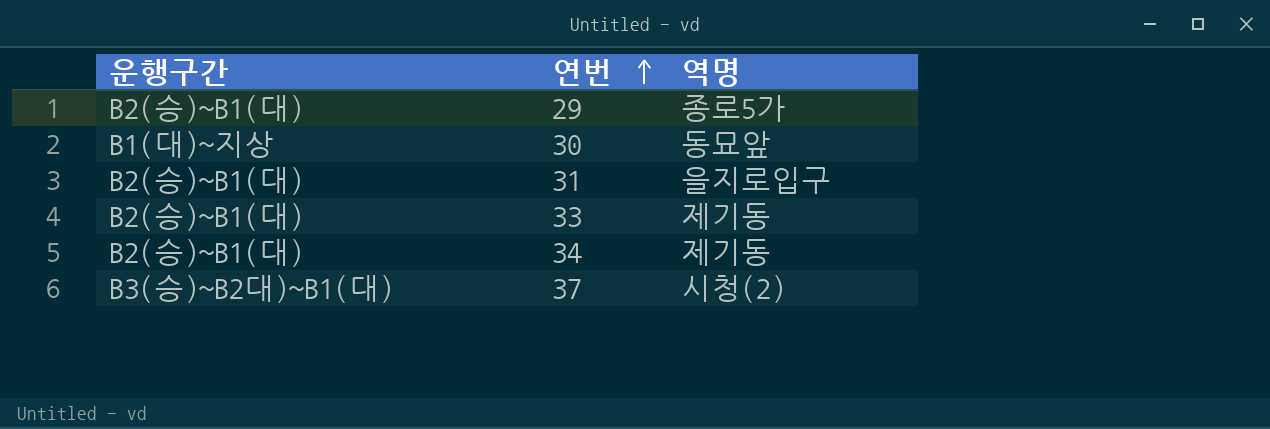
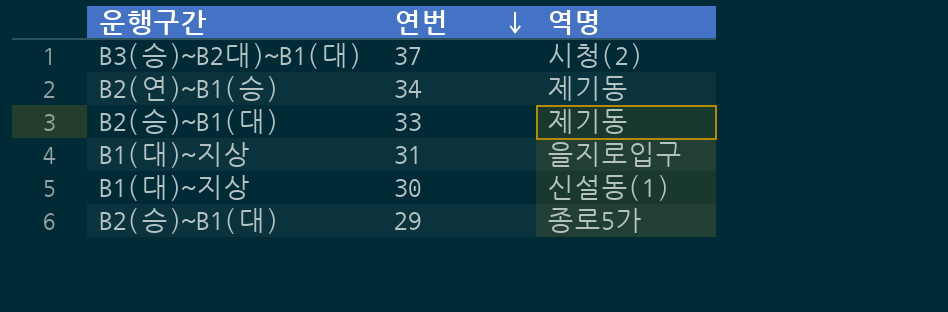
row order: 연번 ascending -> 연번 descending
34 | 운행구간: B2(승)~B1(대) -> B2(연)~B1(승)
31 | 운행구간: B2(승)~B1(대) -> B1(대)~지상
30 | 역명: 동묘앞 -> 신설동(1)

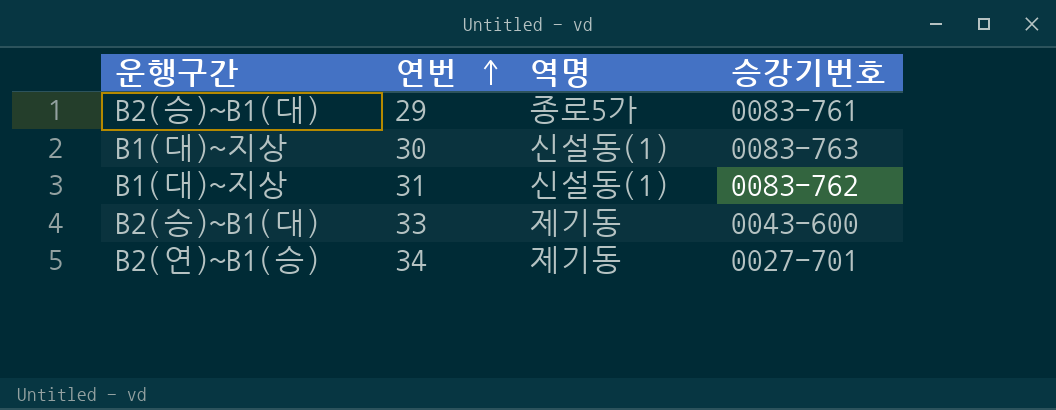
row order: 연번 descending -> 연번 ascending
column 승강기번호 | position: none -> 4
row 37: B3(승)~B2대)~B1(대) | 시청(2) -> none
31 | 역명: 을지로입구 -> 신설동(1)

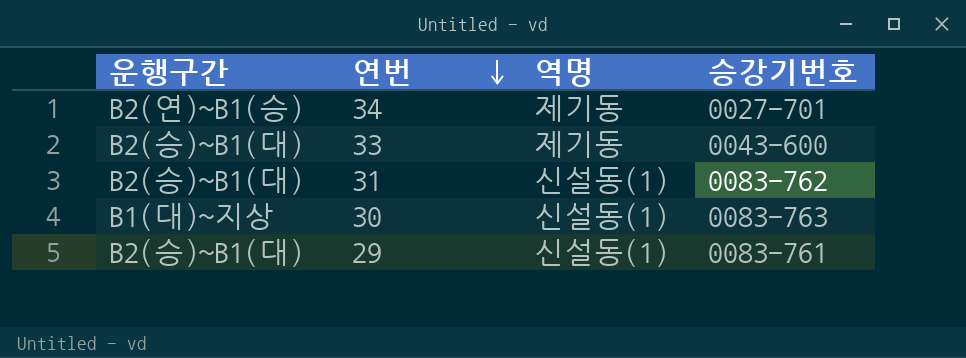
row order: 연번 ascending -> 연번 descending
31 | 운행구간: B1(대)~지상 -> B2(승)~B1(대)
29 | 역명: 종로5가 -> 신설동(1)

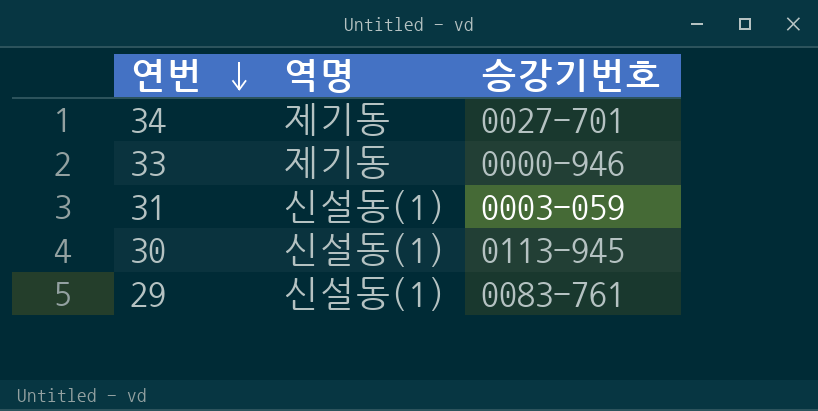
column 운행구간 | position: 1 -> none
33 | 승강기번호: 0043-600 -> 0000-946
31 | 승강기번호: 0083-762 -> 0003-059
30 | 승강기번호: 0083-763 -> 0113-945

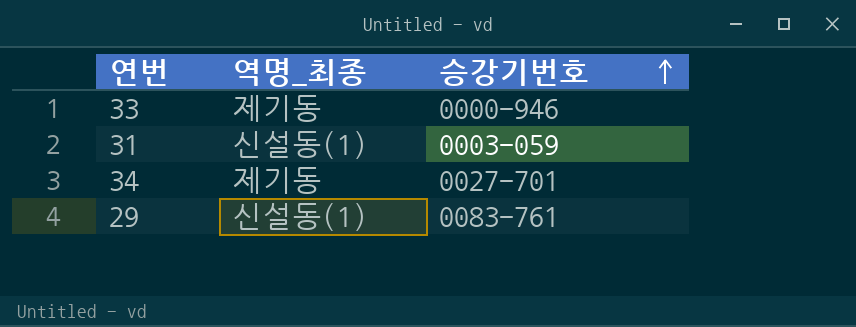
row order: 연번 descending -> 승강기번호 ascending
column name: 역명 -> 역명_최종
row 30: 신설동(1) | 0113-945 -> none

